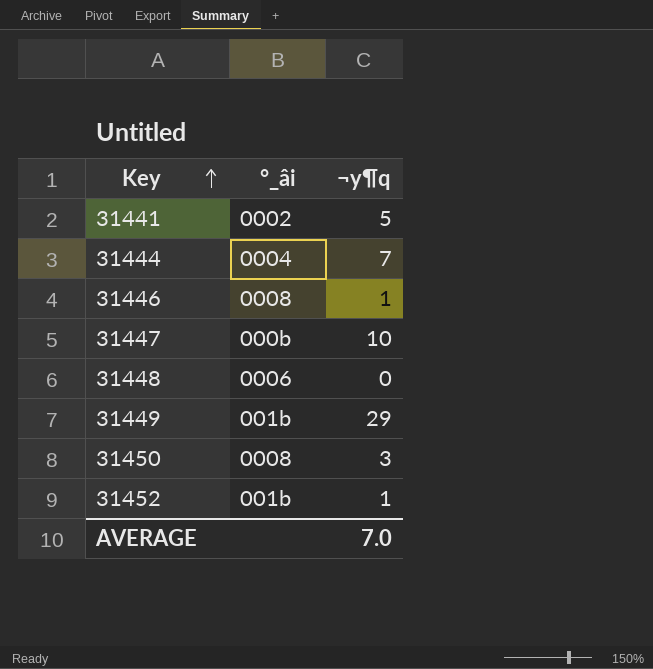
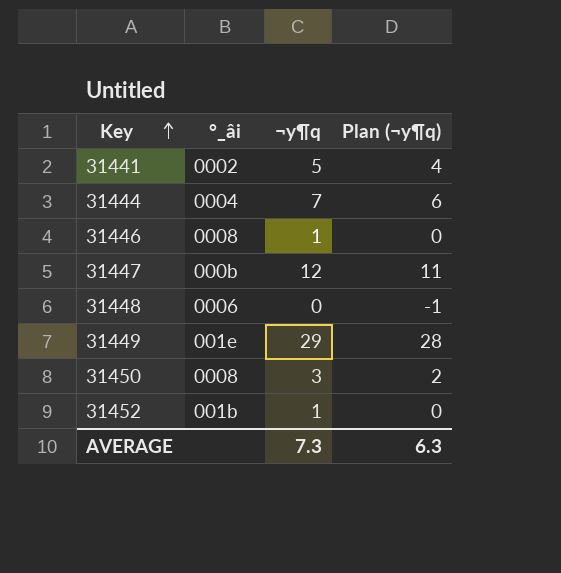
column Plan (¬y¶q) | formula: none -> [¬y¶q] - 1
31447 | ¬y¶q: 10 -> 12
31449 | °_âi: 001b -> 001e
AVERAGE | ¬y¶q: 7.0 -> 7.3

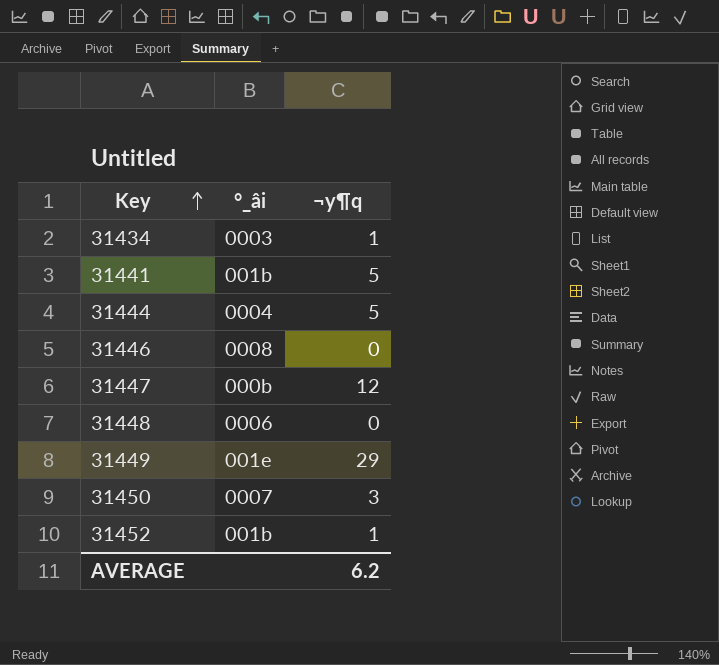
column Plan (¬y¶q) | formula: [¬y¶q] - 1 -> none
row 31434: none -> 0003 | 1
31441 | °_âi: 0002 -> 001b
31444 | ¬y¶q: 7 -> 5
31446 | ¬y¶q: 1 -> 0
31450 | °_âi: 0008 -> 0007
AVERAGE | ¬y¶q: 7.3 -> 6.2

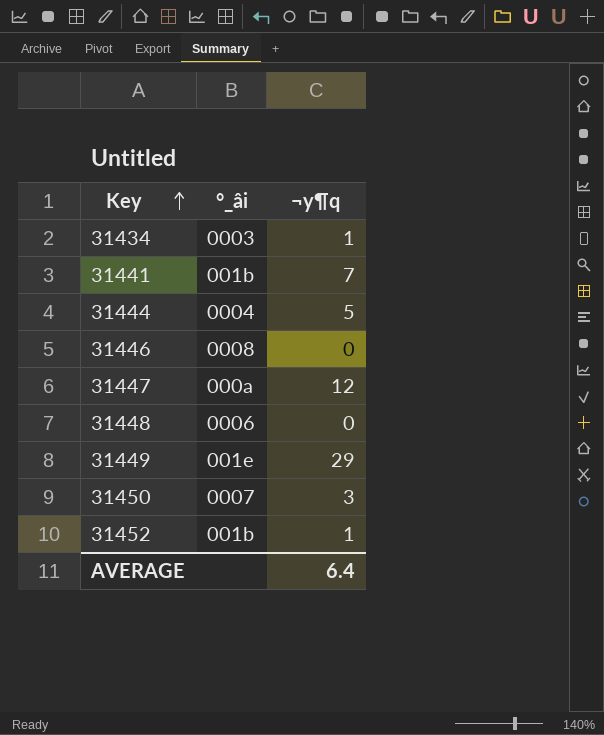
31441 | ¬y¶q: 5 -> 7
31447 | °_âi: 000b -> 000a
AVERAGE | ¬y¶q: 6.2 -> 6.4

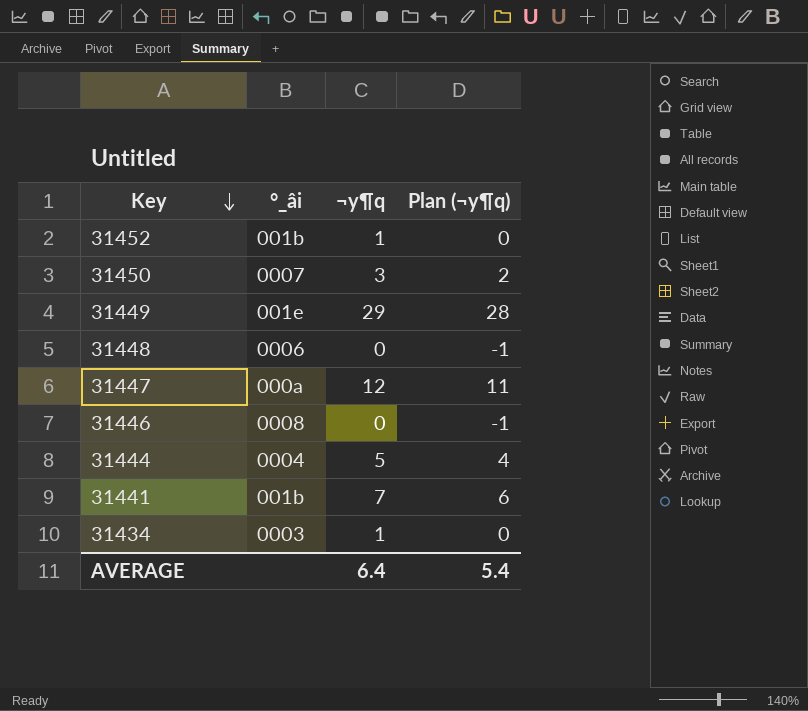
row order: Key ascending -> Key descending
column Plan (¬y¶q) | formula: none -> [¬y¶q] - 1

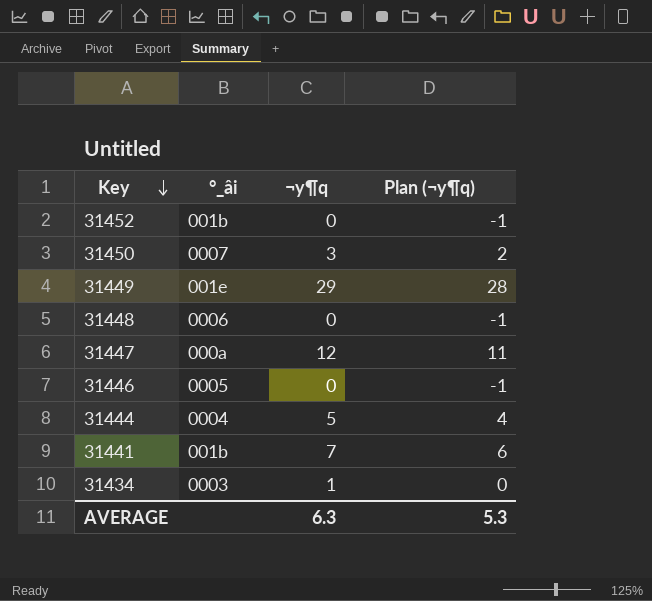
31452 | ¬y¶q: 1 -> 0
31452 | Plan (¬y¶q): 0 -> -1
31446 | °_âi: 0008 -> 0005
AVERAGE | ¬y¶q: 6.4 -> 6.3
AVERAGE | Plan (¬y¶q): 5.4 -> 5.3

